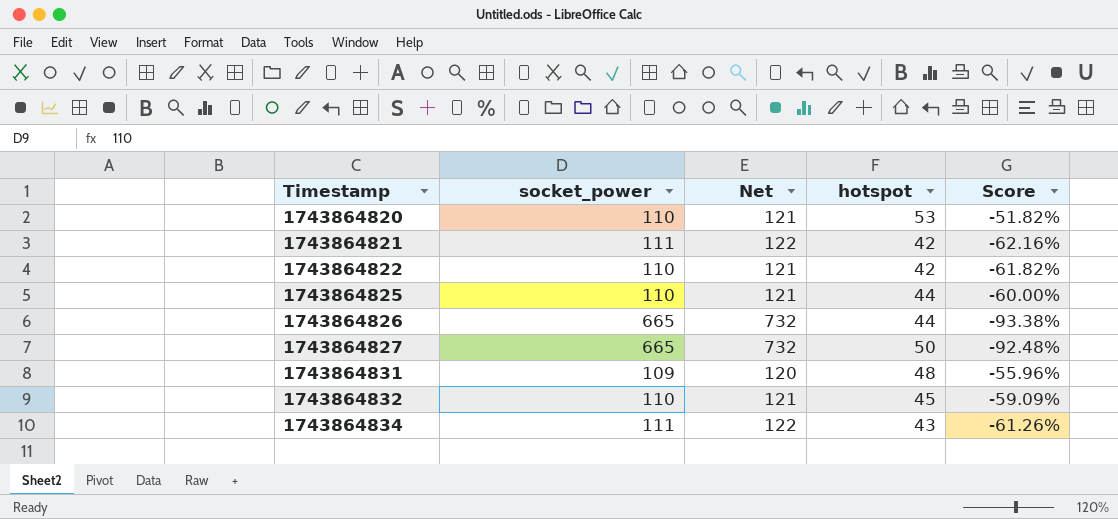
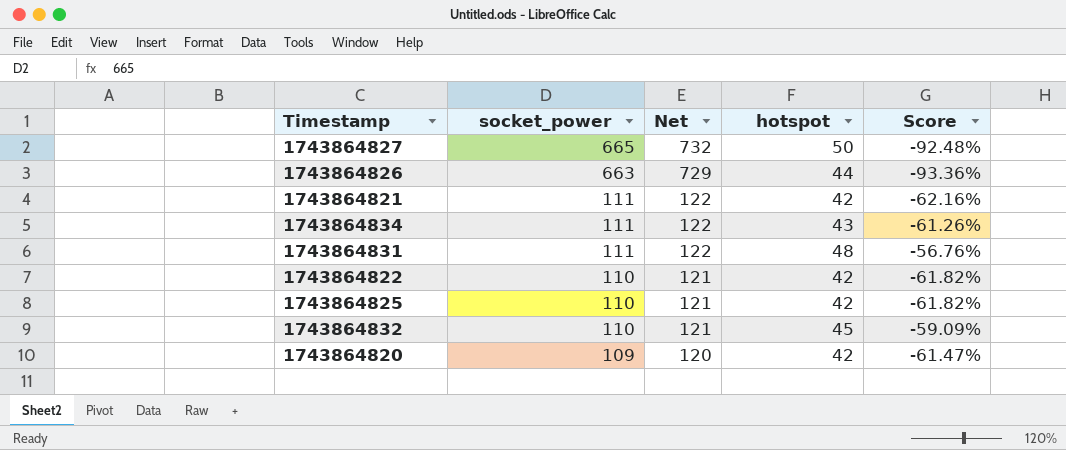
row order: Timestamp ascending -> socket_power descending
1743864826 | socket_power: 665 -> 663
1743864826 | Net: 732 -> 729
1743864826 | Score: -93.38% -> -93.36%
1743864831 | socket_power: 109 -> 111
1743864831 | Net: 120 -> 122
1743864831 | Score: -55.96% -> -56.76%
1743864825 | hotspot: 44 -> 42
1743864825 | Score: -60.00% -> -61.82%
1743864820 | socket_power: 110 -> 109
1743864820 | Net: 121 -> 120
1743864820 | hotspot: 53 -> 42
1743864820 | Score: -51.82% -> -61.47%

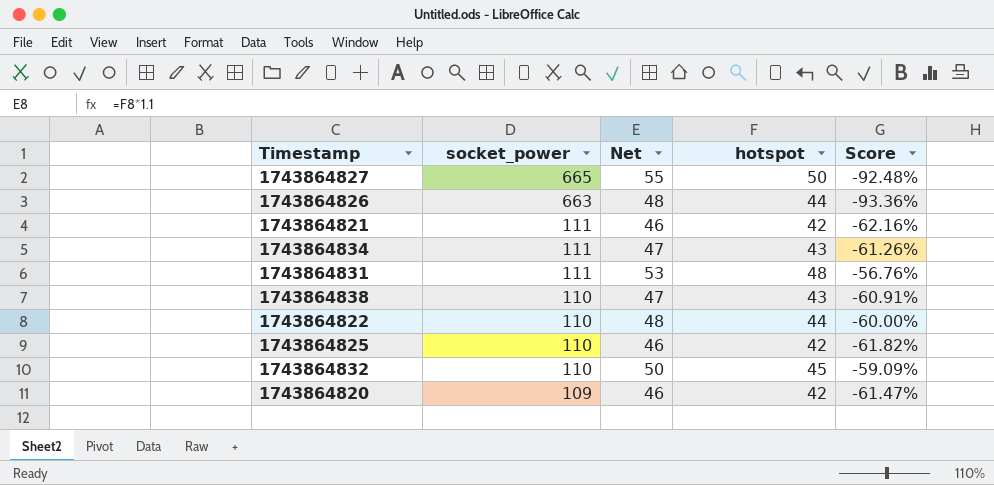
column Net | formula: [socket_power] * 1.1 -> [hotspot] * 1.1
row 1743864838: none -> 110 | 47 | 43 | -60.91%
1743864822 | hotspot: 42 -> 44
1743864822 | Score: -61.82% -> -60.00%

